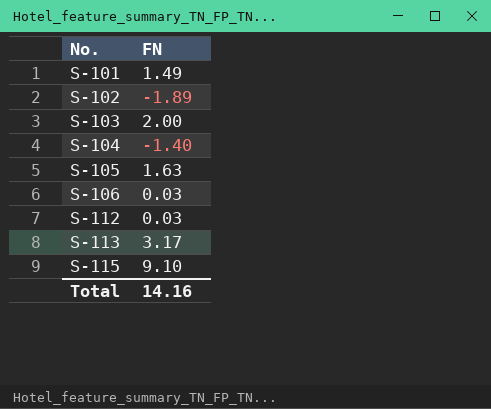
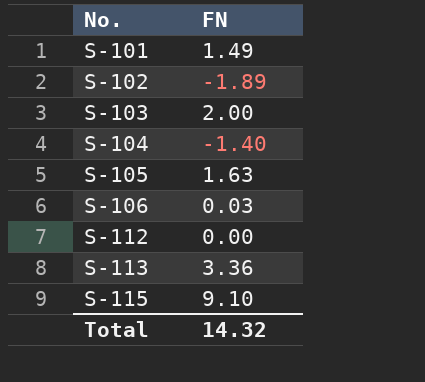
S-112 | FN: 0.03 -> 0.00
S-113 | FN: 3.17 -> 3.36
Total | FN: 14.16 -> 14.32

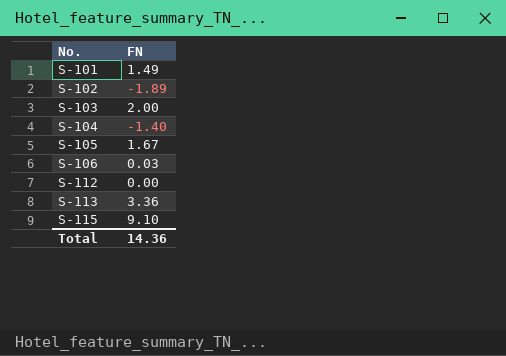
S-105 | FN: 1.63 -> 1.67
Total | FN: 14.32 -> 14.36

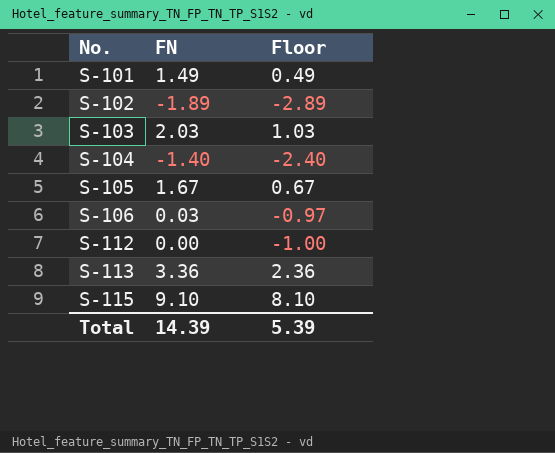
column Floor | formula: none -> [FN] - 1
S-103 | FN: 2.00 -> 2.03
Total | FN: 14.36 -> 14.39

